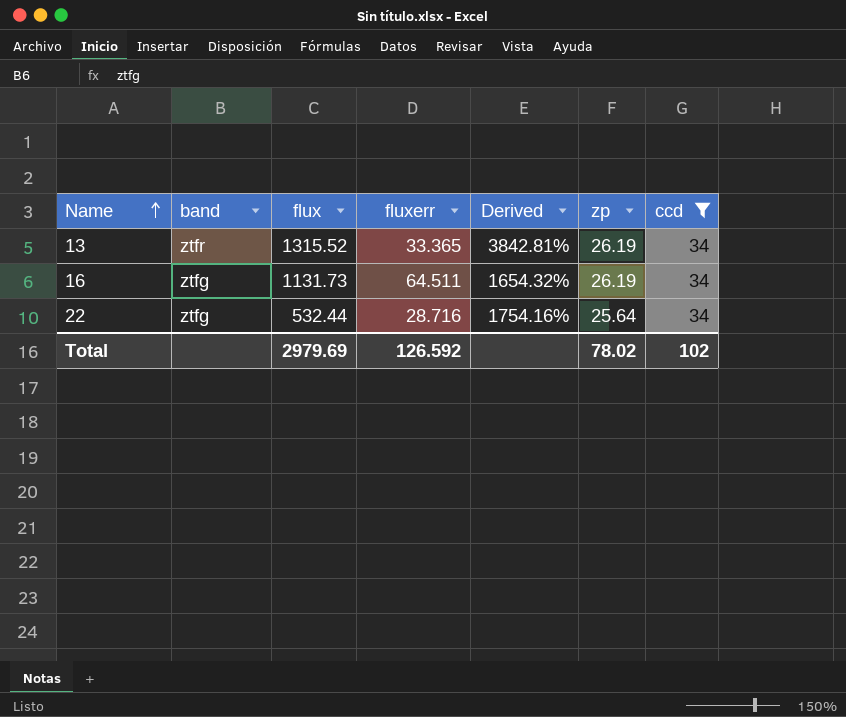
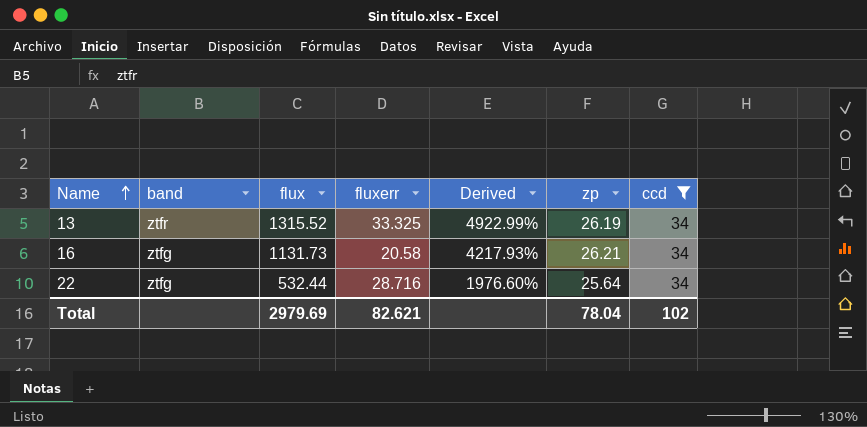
column Derived | formula: ([flux] - [fluxerr]) / [fluxerr] -> ([flux] - [zp]) / [zp]
13 | fluxerr: 33.365 -> 33.325
16 | fluxerr: 64.511 -> 20.58
16 | zp: 26.19 -> 26.21
Total | fluxerr: 126.592 -> 82.621
Total | zp: 78.02 -> 78.04

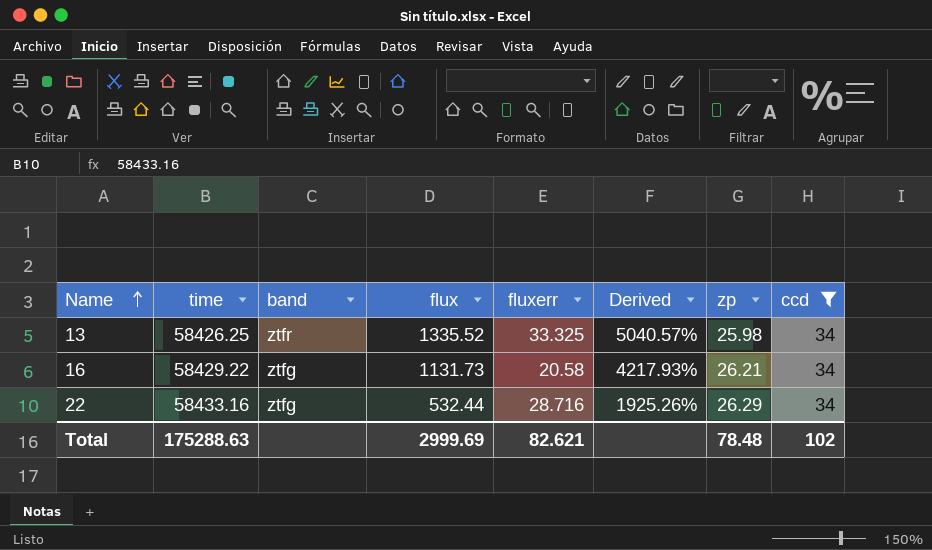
column time | position: none -> 2
13 | flux: 1315.52 -> 1335.52
13 | Derived: 4922.99% -> 5040.57%
13 | zp: 26.19 -> 25.98
22 | Derived: 1976.60% -> 1925.26%
22 | zp: 25.64 -> 26.29
Total | flux: 2979.69 -> 2999.69
Total | zp: 78.04 -> 78.48

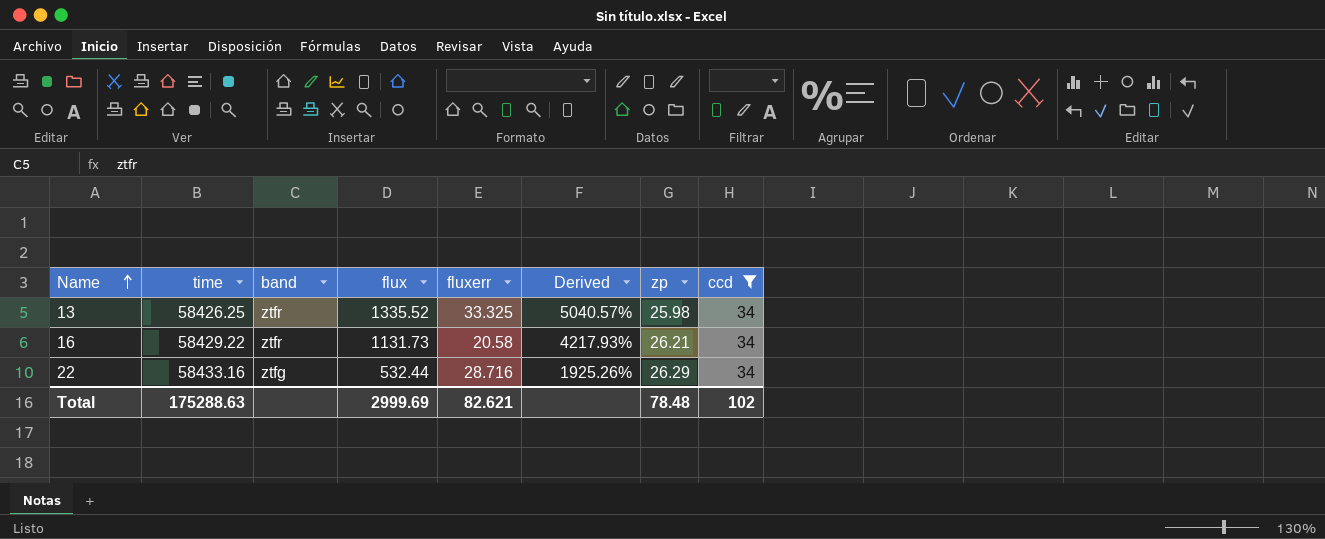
16 | band: ztfg -> ztfr

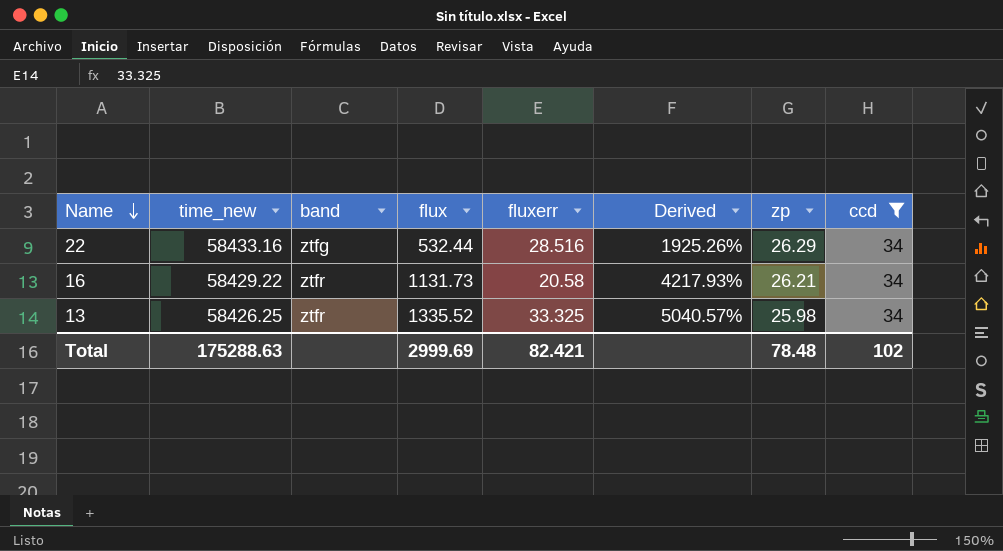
row order: Name ascending -> Name descending
column name: time -> time_new
22 | fluxerr: 28.716 -> 28.516
Total | fluxerr: 82.621 -> 82.421

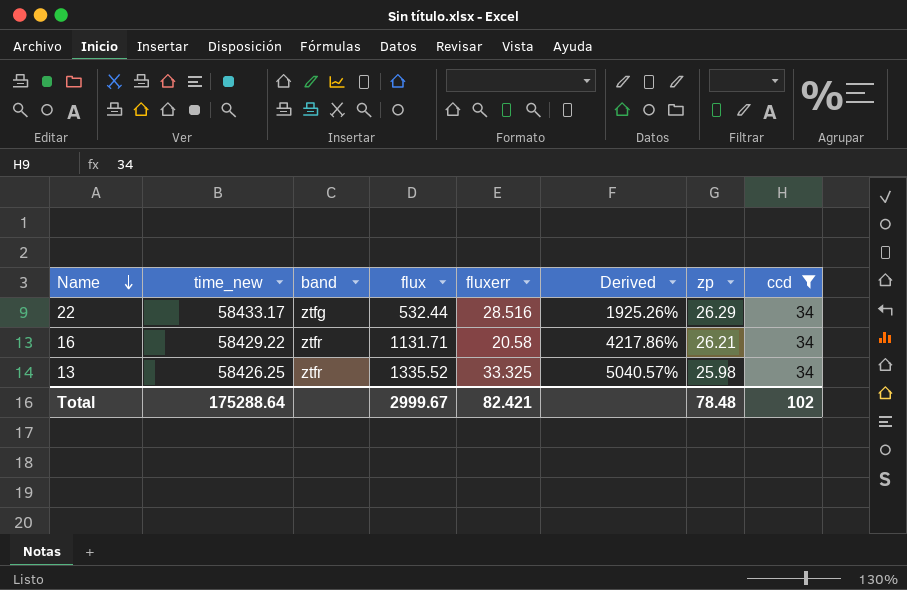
22 | time_new: 58433.16 -> 58433.17
16 | flux: 1131.73 -> 1131.71
16 | Derived: 4217.93% -> 4217.86%
Total | time_new: 175288.63 -> 175288.64
Total | flux: 2999.69 -> 2999.67

